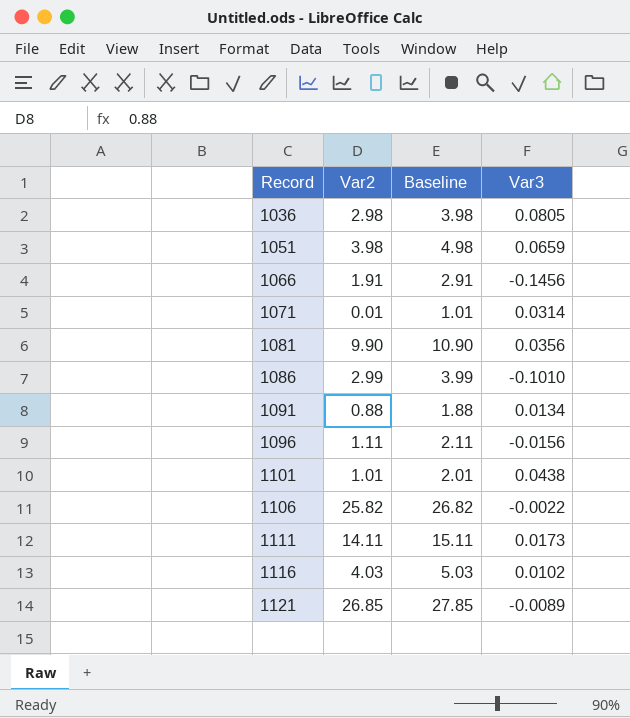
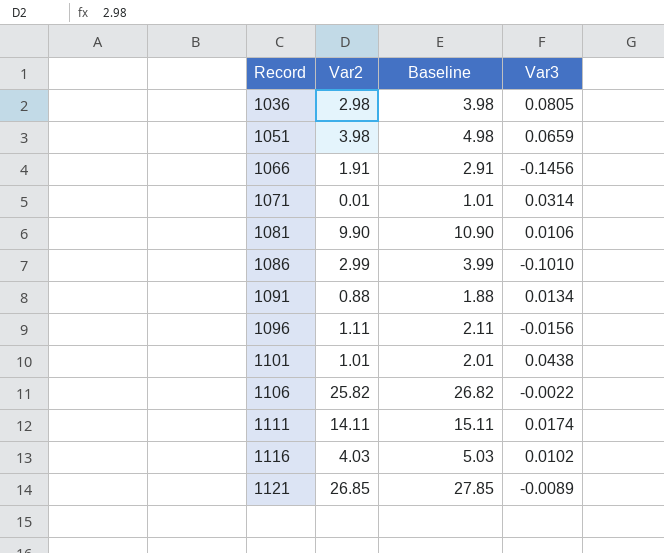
1081 | Var3: 0.0356 -> 0.0106
1111 | Var3: 0.0173 -> 0.0174

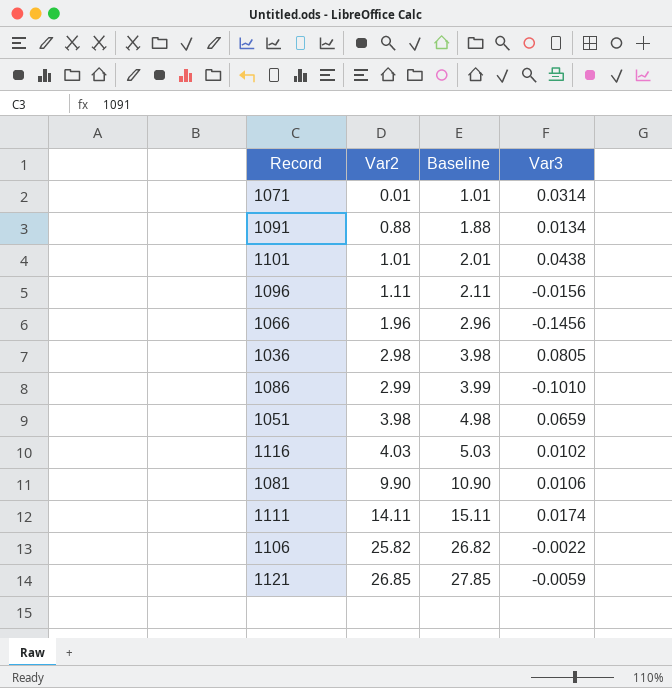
row order: Record ascending -> Var2 ascending
1066 | Var2: 1.91 -> 1.96
1066 | Baseline: 2.91 -> 2.96
1121 | Var3: -0.0089 -> -0.0059

